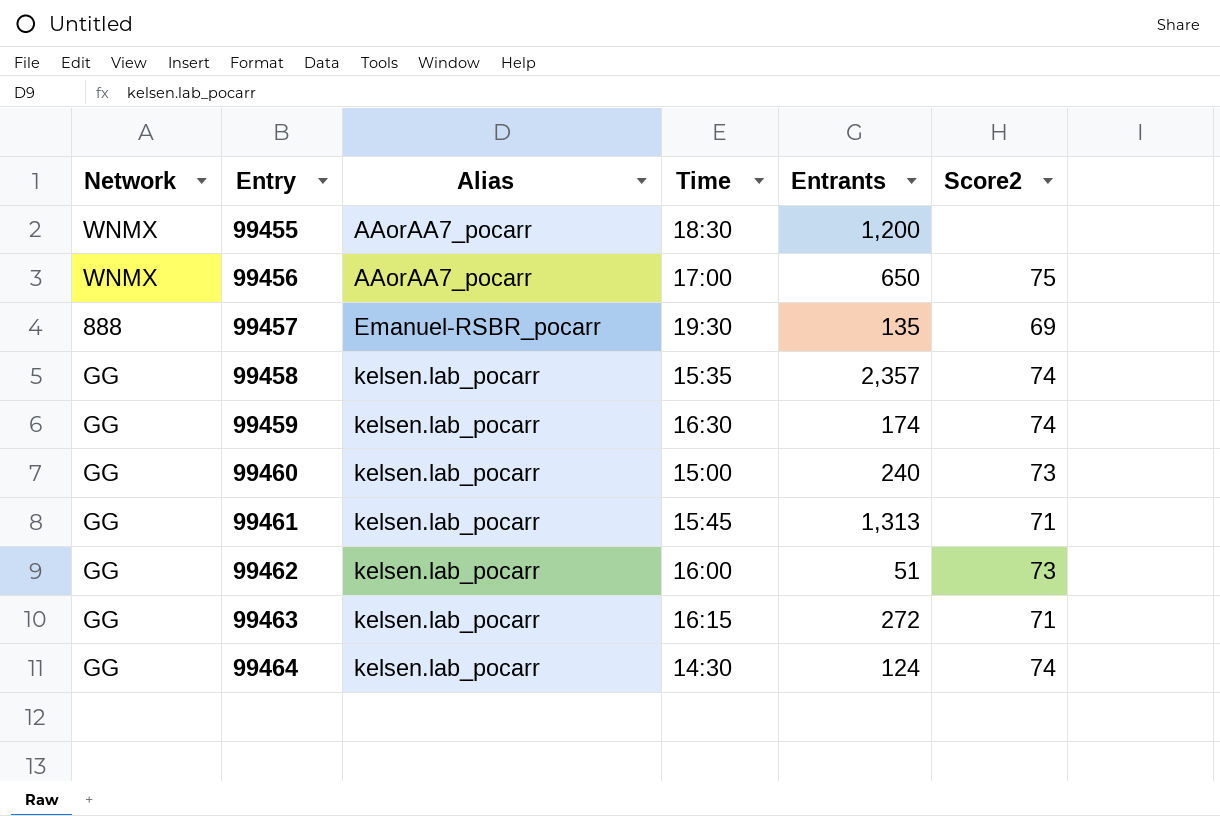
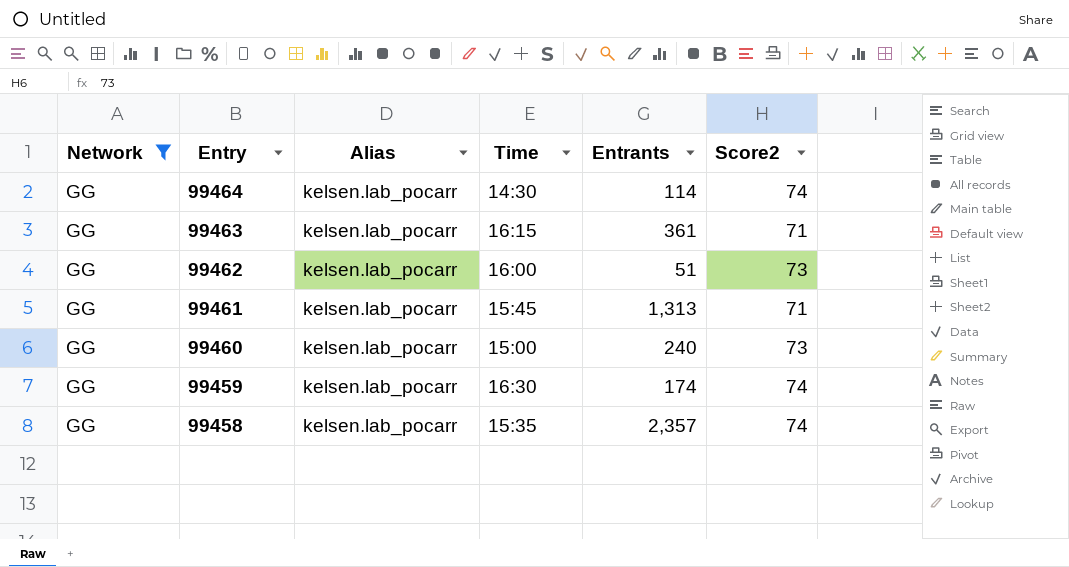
filter: none -> Network = GG
row order: Entry ascending -> Entry descending
99464 | Entrants: 124 -> 114
99463 | Entrants: 272 -> 361

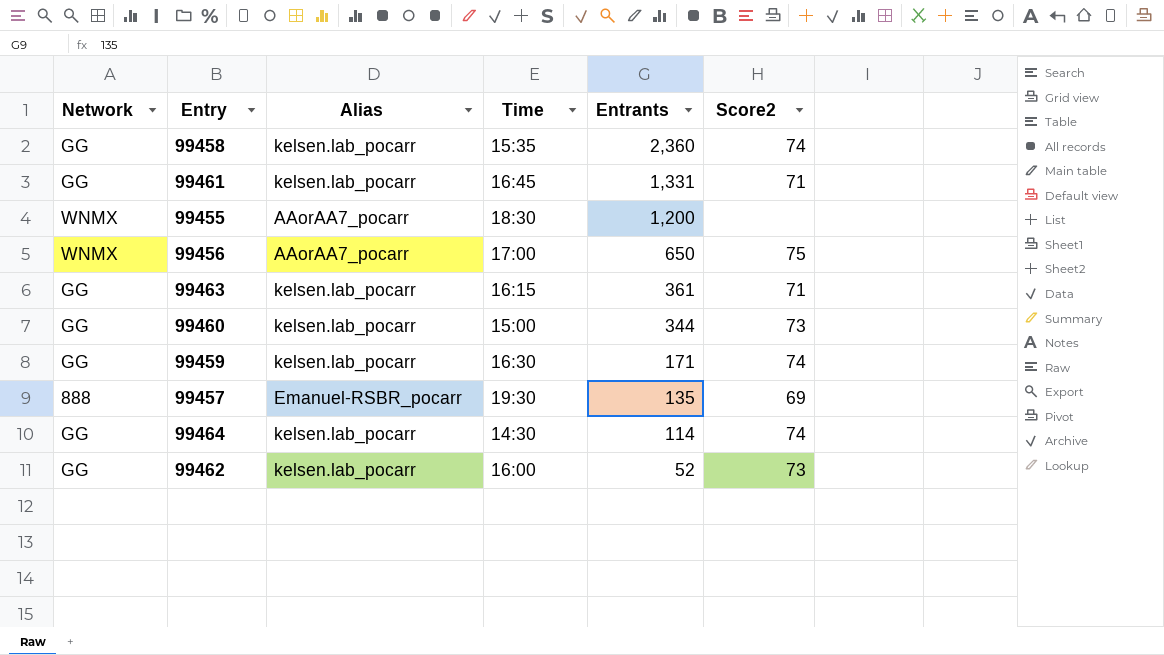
filter: Network = GG -> none
row order: Entry descending -> Entrants descending
99458 | Entrants: 2,357 -> 2,360
99461 | Time: 15:45 -> 16:45
99461 | Entrants: 1,313 -> 1,331
99460 | Entrants: 240 -> 344
99459 | Entrants: 174 -> 171
99462 | Entrants: 51 -> 52

